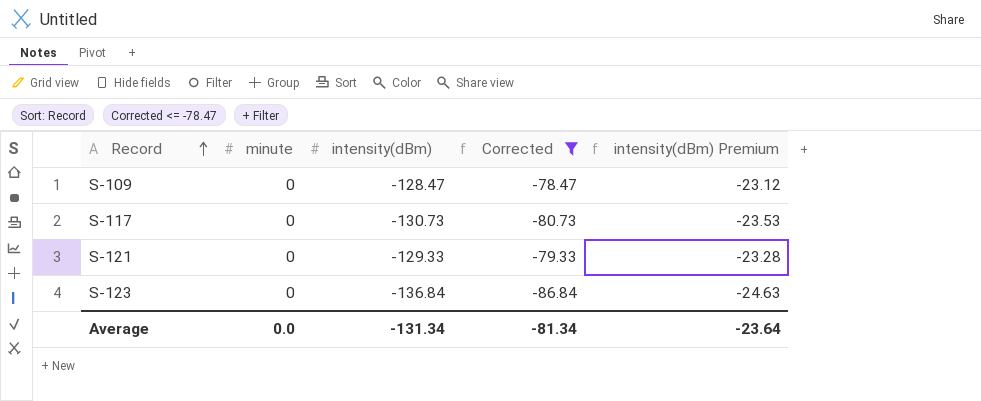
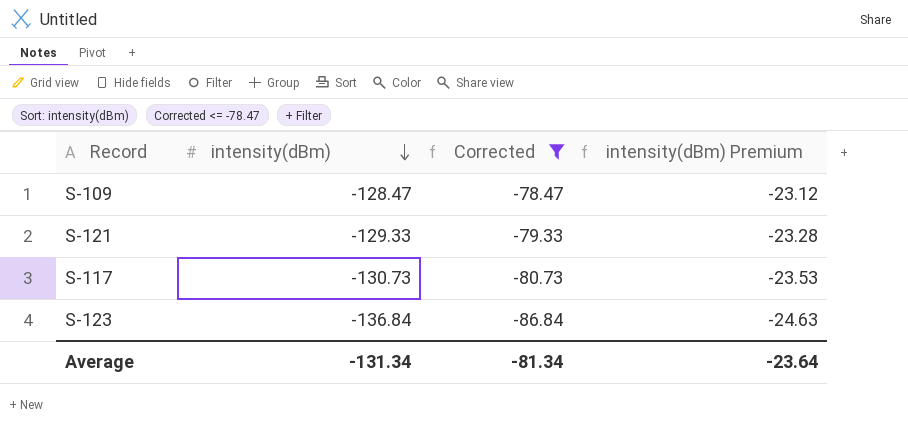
row order: Record ascending -> intensity(dBm) descending
column minute | position: 2 -> none

